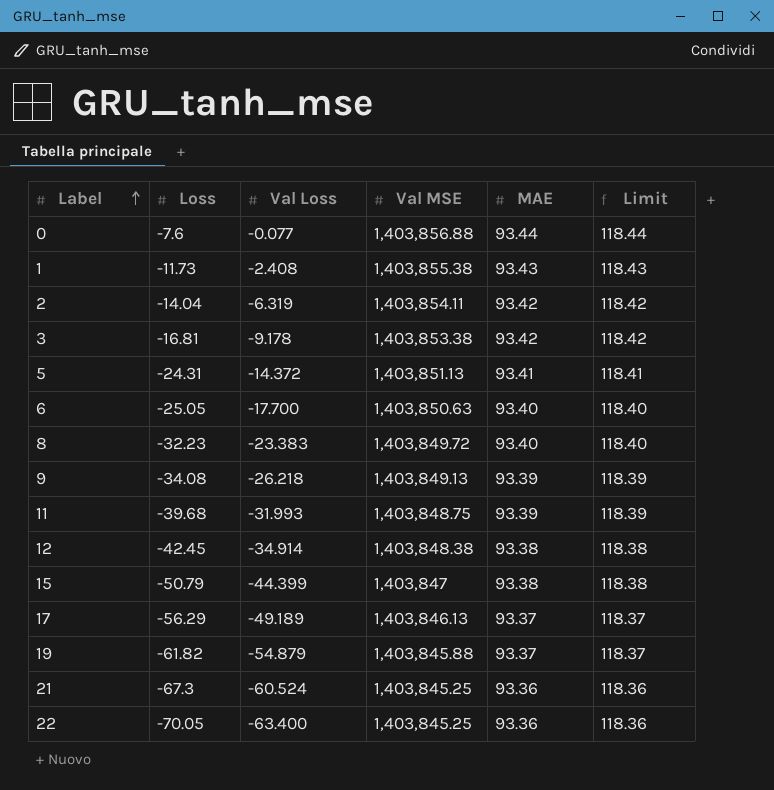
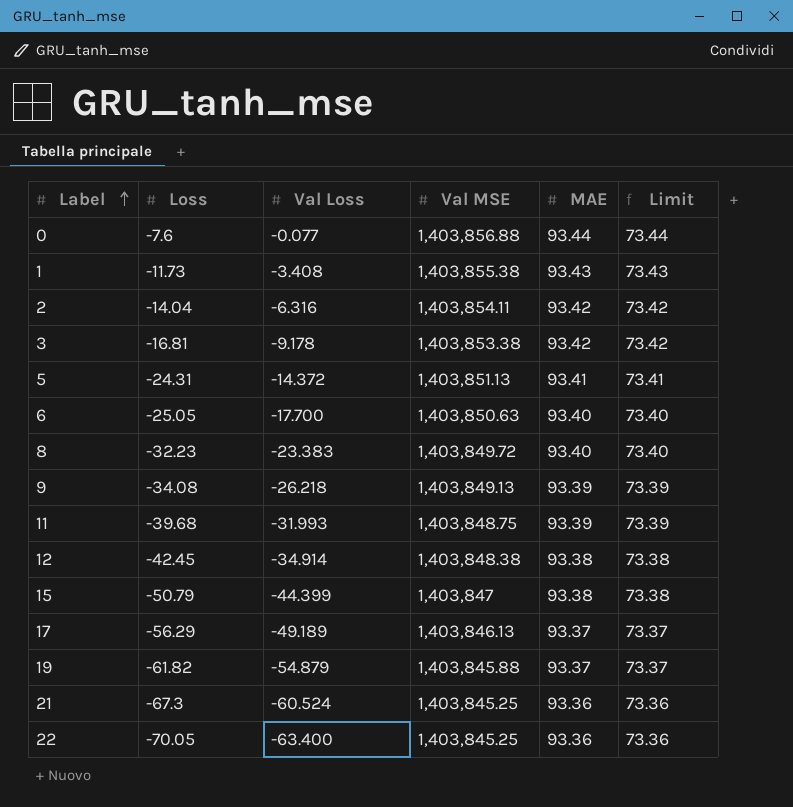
column Limit | formula: [MAE] + 25 -> [MAE] - 20
1 | Val Loss: -2.408 -> -3.408
2 | Val Loss: -6.319 -> -6.316

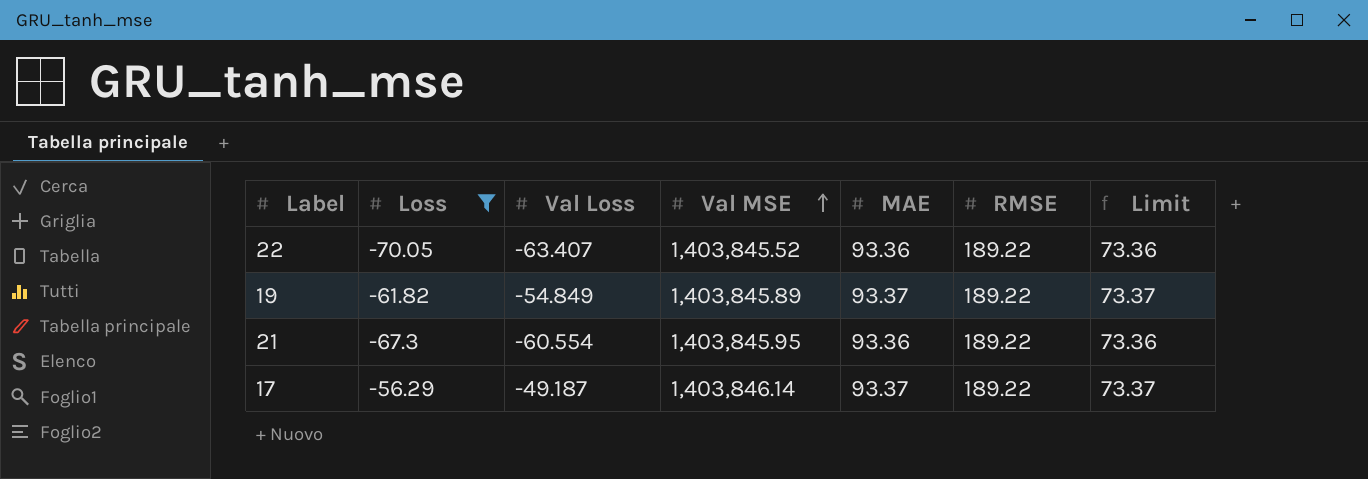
filter: none -> Loss <= -56.29
row order: Label ascending -> Val MSE ascending
column RMSE | position: none -> 6
22 | Val Loss: -63.400 -> -63.407
22 | Val MSE: 1,403,845.25 -> 1,403,845.52
19 | Val Loss: -54.879 -> -54.849
19 | Val MSE: 1,403,845.88 -> 1,403,845.89
21 | Val Loss: -60.524 -> -60.554
21 | Val MSE: 1,403,845.25 -> 1,403,845.95
17 | Val Loss: -49.189 -> -49.187
17 | Val MSE: 1,403,846.13 -> 1,403,846.14

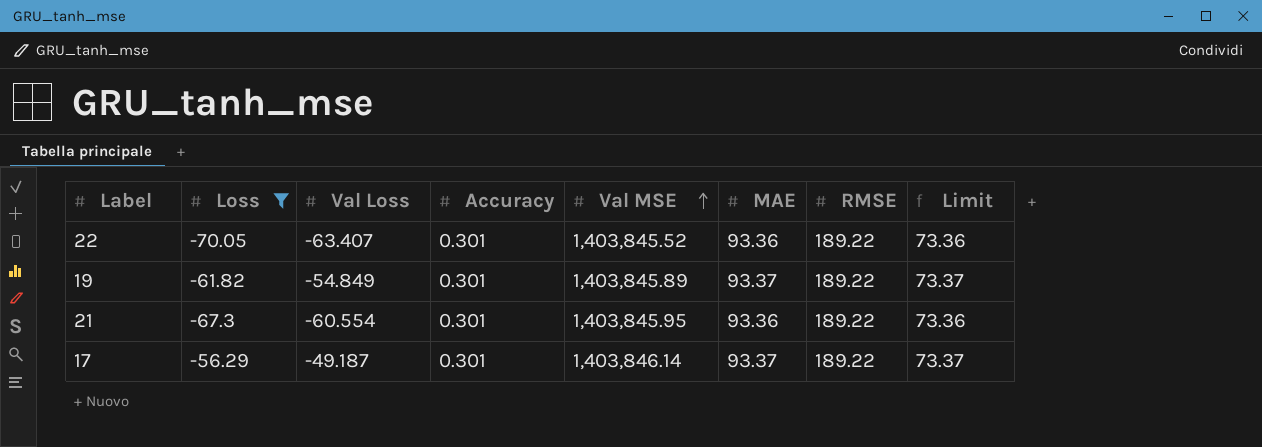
column Accuracy | position: none -> 4

